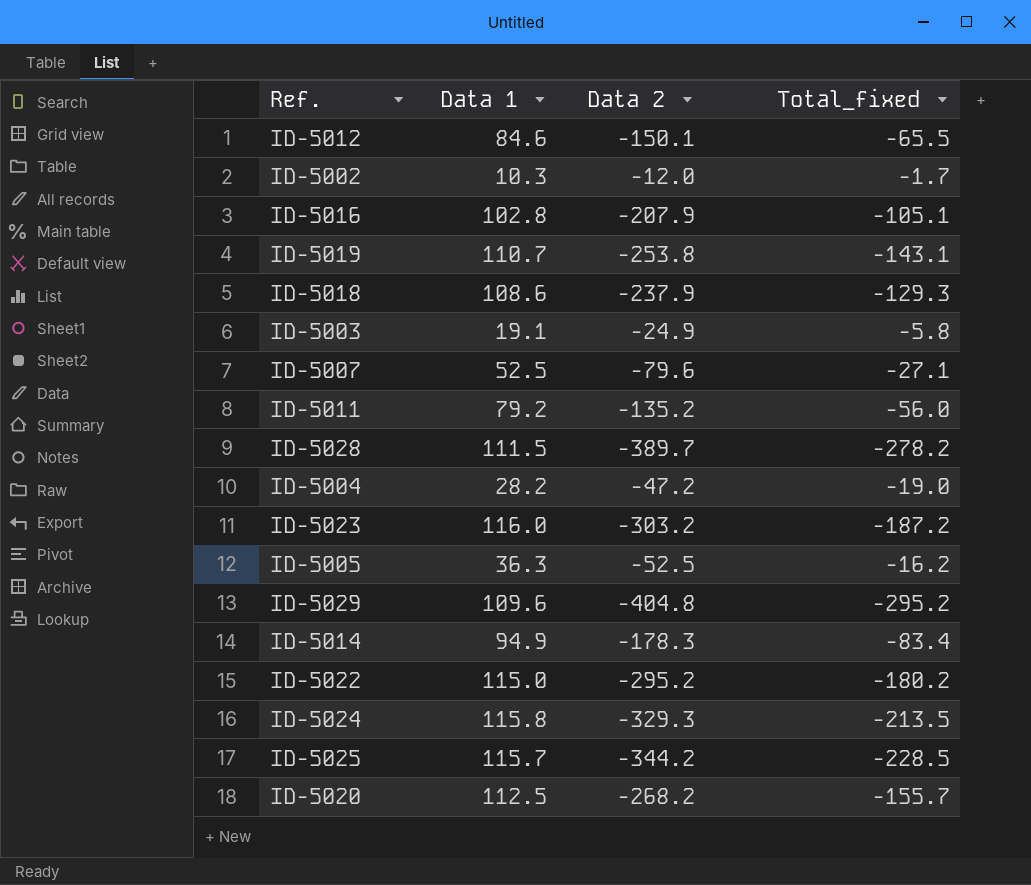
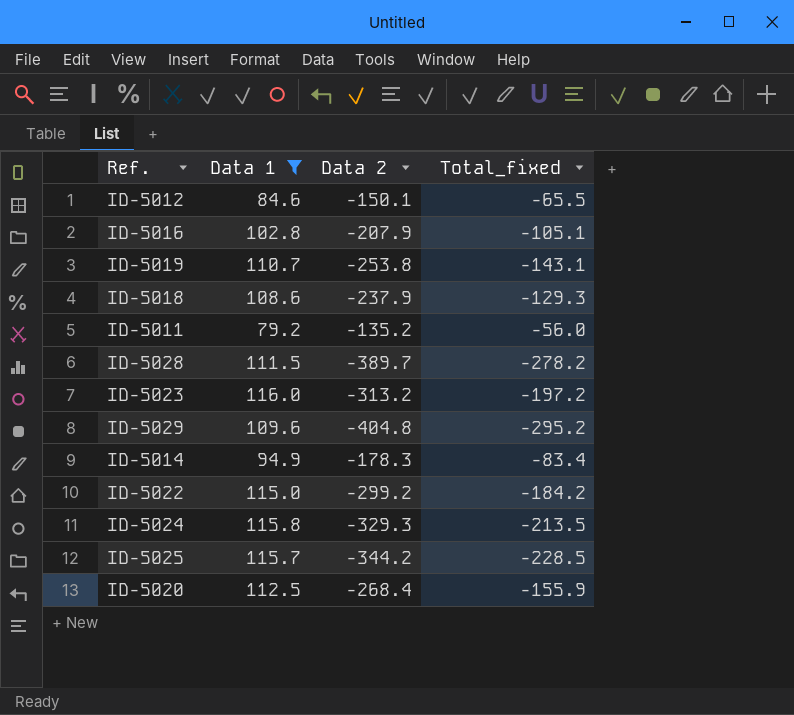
filter: none -> Data 1 >= 79.2
ID-5023 | Data 2: -303.2 -> -313.2
ID-5023 | Total_fixed: -187.2 -> -197.2
ID-5022 | Data 2: -295.2 -> -299.2
ID-5022 | Total_fixed: -180.2 -> -184.2
ID-5020 | Data 2: -268.2 -> -268.4
ID-5020 | Total_fixed: -155.7 -> -155.9

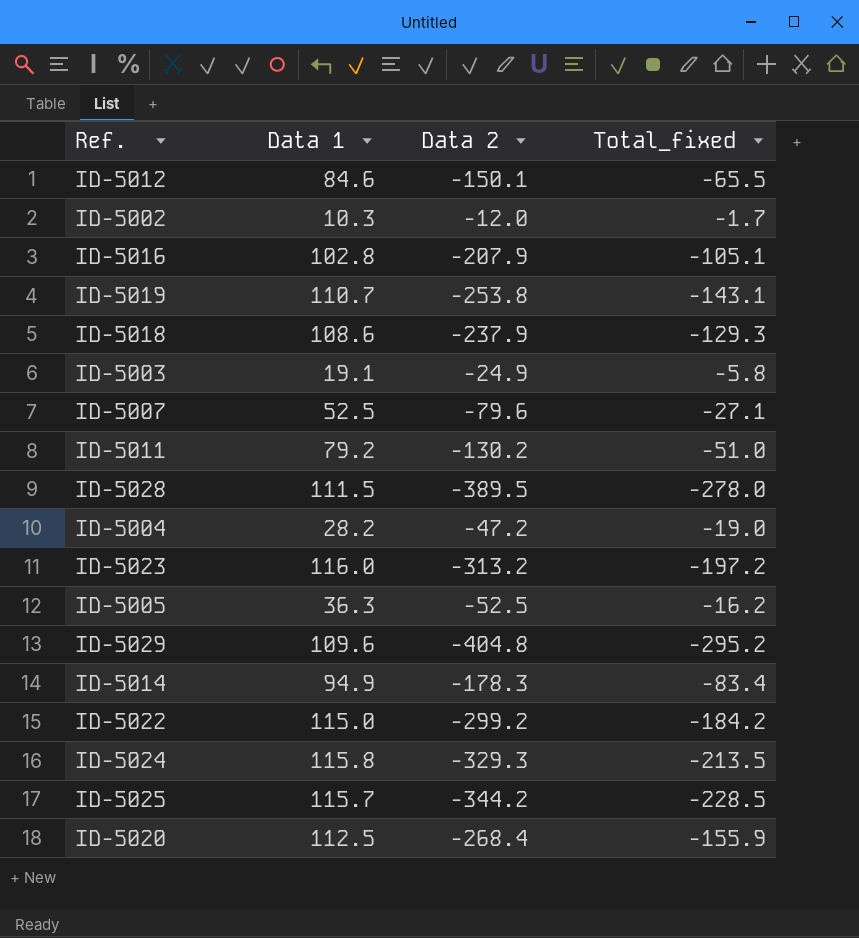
filter: Data 1 >= 79.2 -> none
ID-5011 | Data 2: -135.2 -> -130.2
ID-5011 | Total_fixed: -56.0 -> -51.0
ID-5028 | Data 2: -389.7 -> -389.5
ID-5028 | Total_fixed: -278.2 -> -278.0

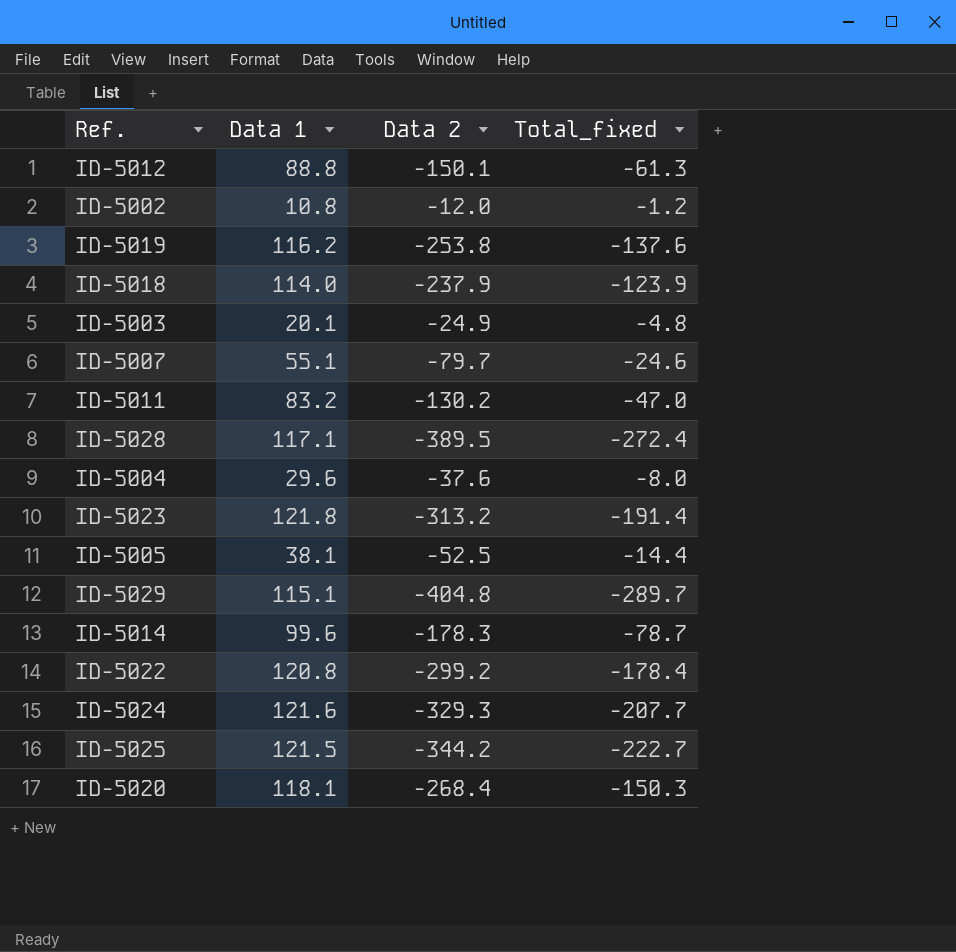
row ID-5016: 102.8 | -207.9 | -105.1 -> none
ID-5012 | Data 1: 84.6 -> 88.8
ID-5012 | Total_fixed: -65.5 -> -61.3
ID-5002 | Data 1: 10.3 -> 10.8
ID-5002 | Total_fixed: -1.7 -> -1.2
ID-5019 | Data 1: 110.7 -> 116.2
ID-5019 | Total_fixed: -143.1 -> -137.6
ID-5018 | Data 1: 108.6 -> 114.0
ID-5018 | Total_fixed: -129.3 -> -123.9
ID-5003 | Data 1: 19.1 -> 20.1
ID-5003 | Total_fixed: -5.8 -> -4.8
ID-5007 | Data 1: 52.5 -> 55.1
ID-5007 | Data 2: -79.6 -> -79.7
ID-5007 | Total_fixed: -27.1 -> -24.6
ID-5011 | Data 1: 79.2 -> 83.2
ID-5011 | Total_fixed: -51.0 -> -47.0
ID-5028 | Data 1: 111.5 -> 117.1
ID-5028 | Total_fixed: -278.0 -> -272.4
ID-5004 | Data 1: 28.2 -> 29.6
ID-5004 | Data 2: -47.2 -> -37.6
ID-5004 | Total_fixed: -19.0 -> -8.0
ID-5023 | Data 1: 116.0 -> 121.8
ID-5023 | Total_fixed: -197.2 -> -191.4
ID-5005 | Data 1: 36.3 -> 38.1
ID-5005 | Total_fixed: -16.2 -> -14.4
ID-5029 | Data 1: 109.6 -> 115.1
ID-5029 | Total_fixed: -295.2 -> -289.7
ID-5014 | Data 1: 94.9 -> 99.6
ID-5014 | Total_fixed: -83.4 -> -78.7
ID-5022 | Data 1: 115.0 -> 120.8
ID-5022 | Total_fixed: -184.2 -> -178.4
ID-5024 | Data 1: 115.8 -> 121.6
ID-5024 | Total_fixed: -213.5 -> -207.7
ID-5025 | Data 1: 115.7 -> 121.5
ID-5025 | Total_fixed: -228.5 -> -222.7
ID-5020 | Data 1: 112.5 -> 118.1
ID-5020 | Total_fixed: -155.9 -> -150.3

